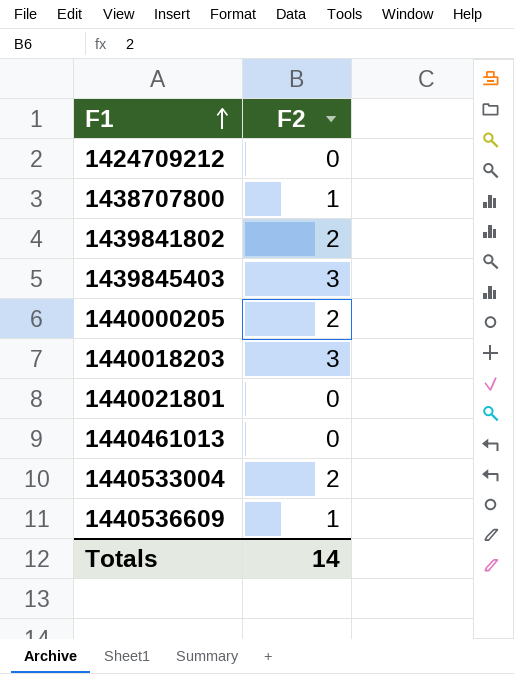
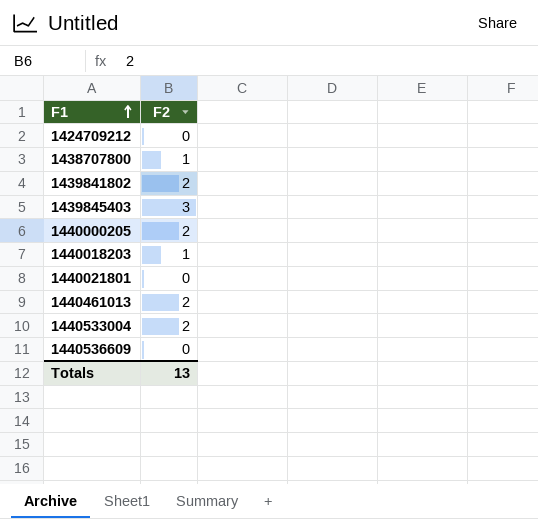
1440018203 | F2: 3 -> 1
1440461013 | F2: 0 -> 2
1440536609 | F2: 1 -> 0
Totals | F2: 14 -> 13

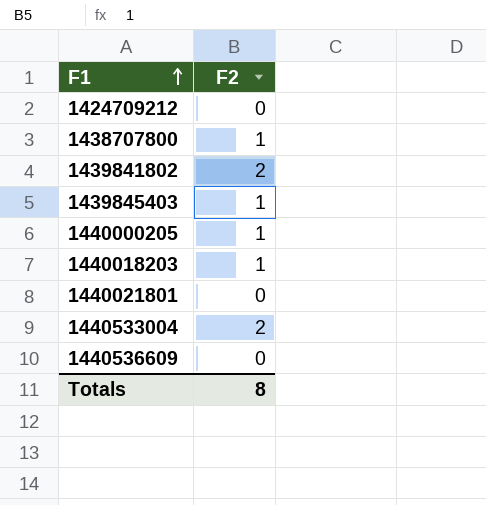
row 1440461013: 2 -> none
1439845403 | F2: 3 -> 1
1440000205 | F2: 2 -> 1
Totals | F2: 13 -> 8

